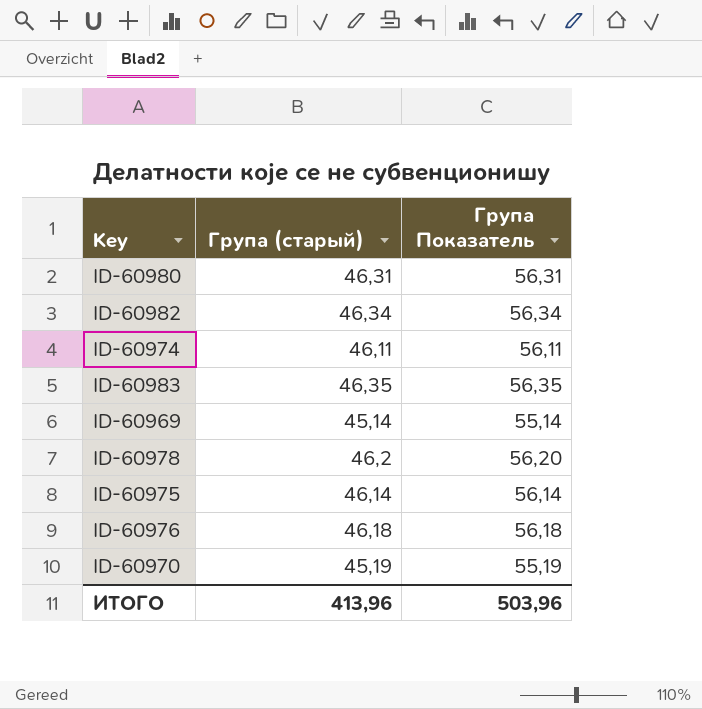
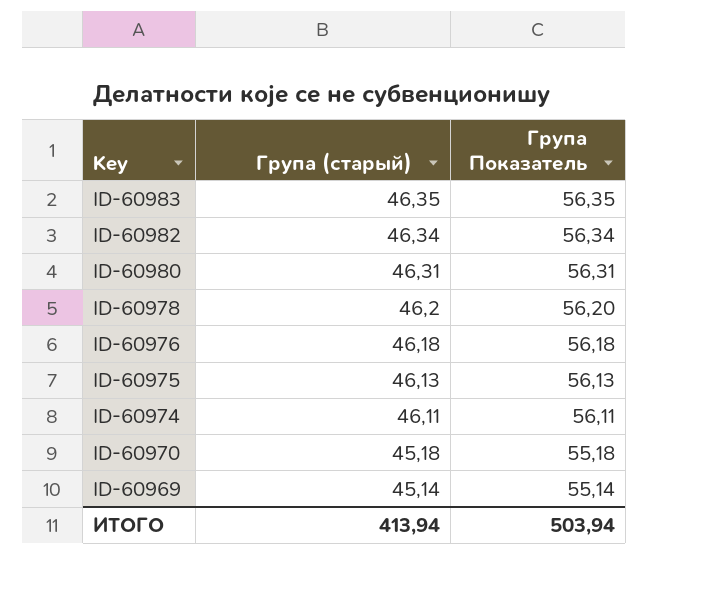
row order: none -> Key descending
ID-60975 | Група (старый): 46,14 -> 46,13
ID-60975 | Група Показатель: 56,14 -> 56,13
ID-60970 | Група (старый): 45,19 -> 45,18
ID-60970 | Група Показатель: 55,19 -> 55,18
ИТОГО | Група (старый): 413,96 -> 413,94
ИТОГО | Група Показатель: 503,96 -> 503,94

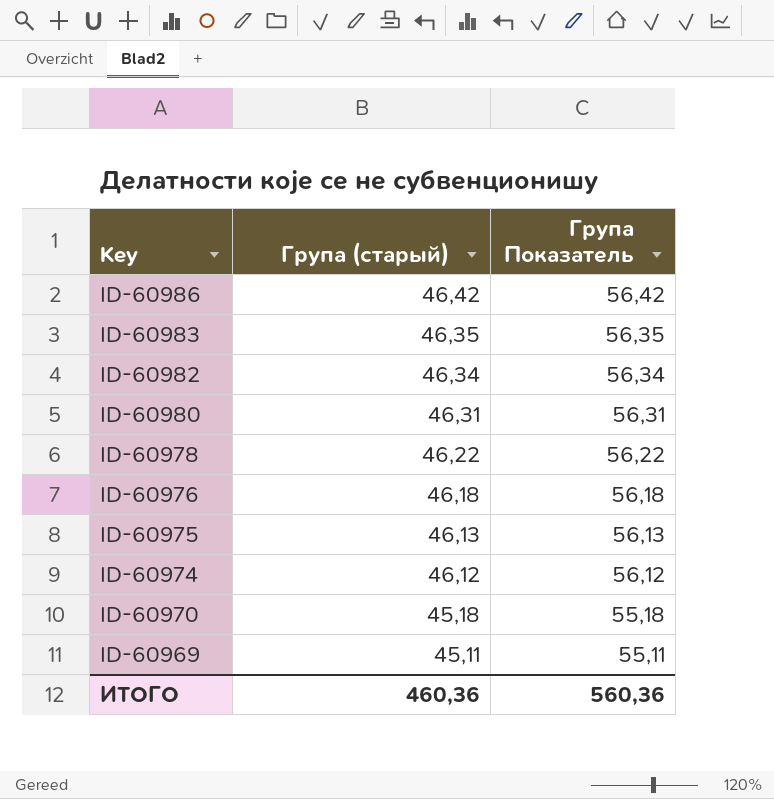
row ID-60986: none -> 46,42 | 56,42
ID-60978 | Група (старый): 46,2 -> 46,22
ID-60978 | Група Показатель: 56,20 -> 56,22
ID-60974 | Група (старый): 46,11 -> 46,12
ID-60974 | Група Показатель: 56,11 -> 56,12
ID-60969 | Група (старый): 45,14 -> 45,11
ID-60969 | Група Показатель: 55,14 -> 55,11
ИТОГО | Група (старый): 413,94 -> 460,36
ИТОГО | Група Показатель: 503,94 -> 560,36

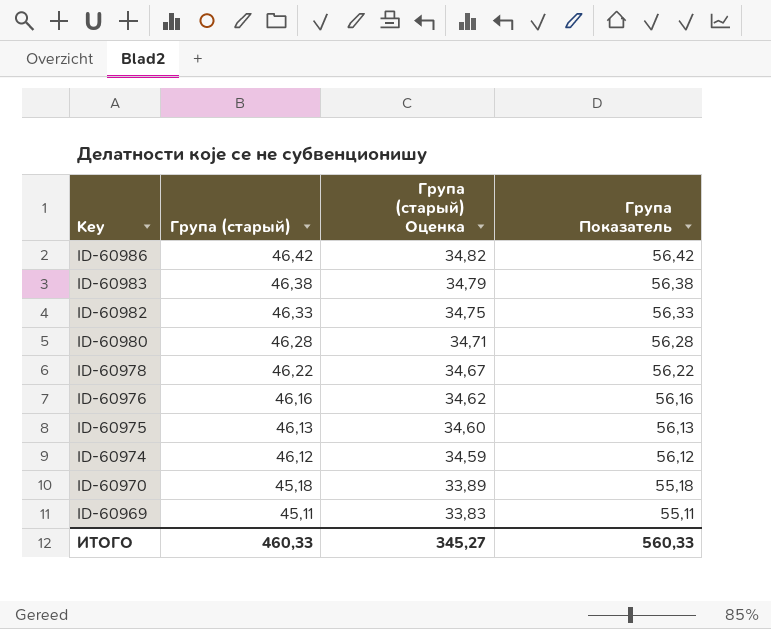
column Група (старый) Оценка | formula: none -> [Група (старый)] * 0,75
ID-60983 | Група (старый): 46,35 -> 46,38
ID-60983 | Група Показатель: 56,35 -> 56,38
ID-60982 | Група (старый): 46,34 -> 46,33
ID-60982 | Група Показатель: 56,34 -> 56,33
ID-60980 | Група (старый): 46,31 -> 46,28
ID-60980 | Група Показатель: 56,31 -> 56,28
ID-60976 | Група (старый): 46,18 -> 46,16
ID-60976 | Група Показатель: 56,18 -> 56,16
ИТОГО | Група (старый): 460,36 -> 460,33
ИТОГО | Група Показатель: 560,36 -> 560,33

